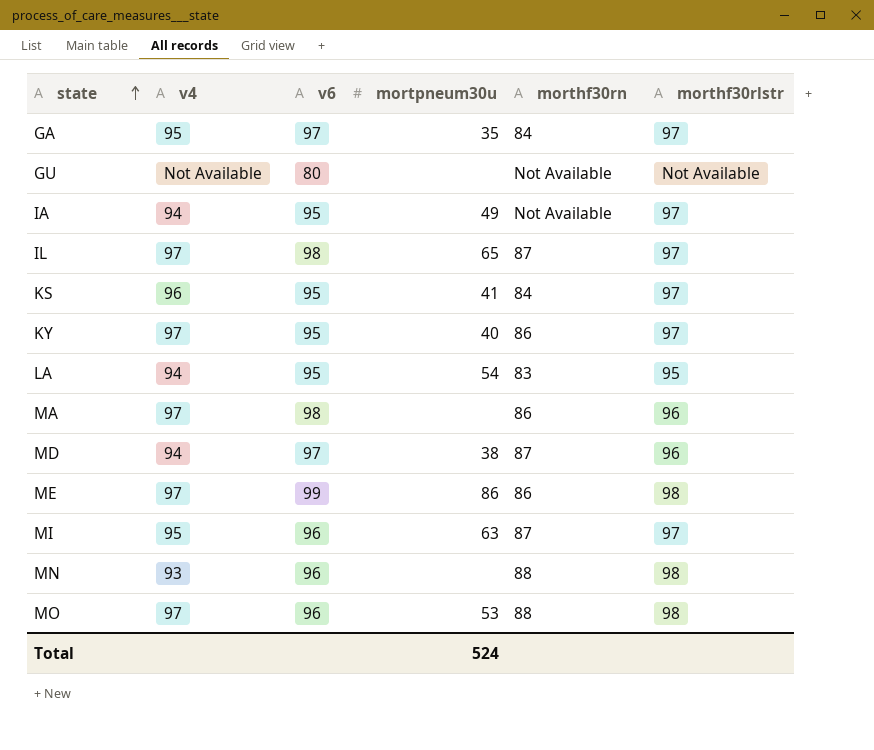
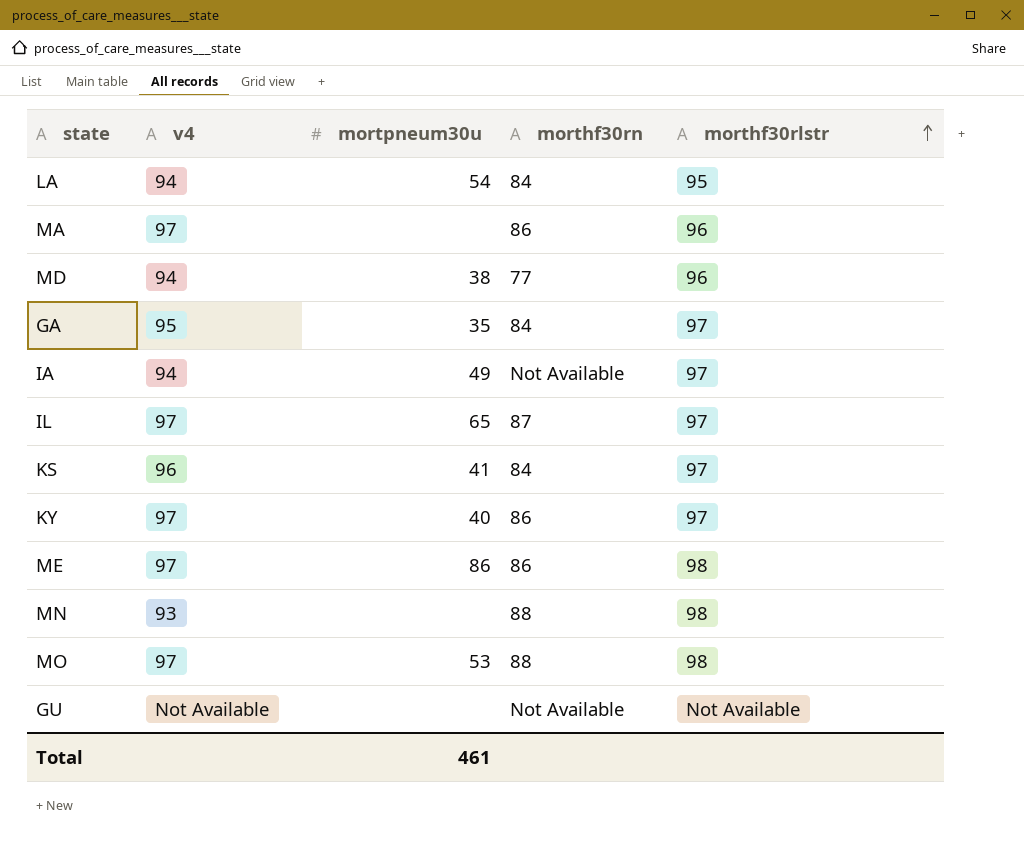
row order: state ascending -> morthf30rlstr ascending
column v6 | position: 3 -> none
row MI: 95 | 96 | 63 | 87 | 97 -> none
LA | morthf30rn: 83 -> 84
MD | morthf30rn: 87 -> 77
Total | mortpneum30u: 524 -> 461

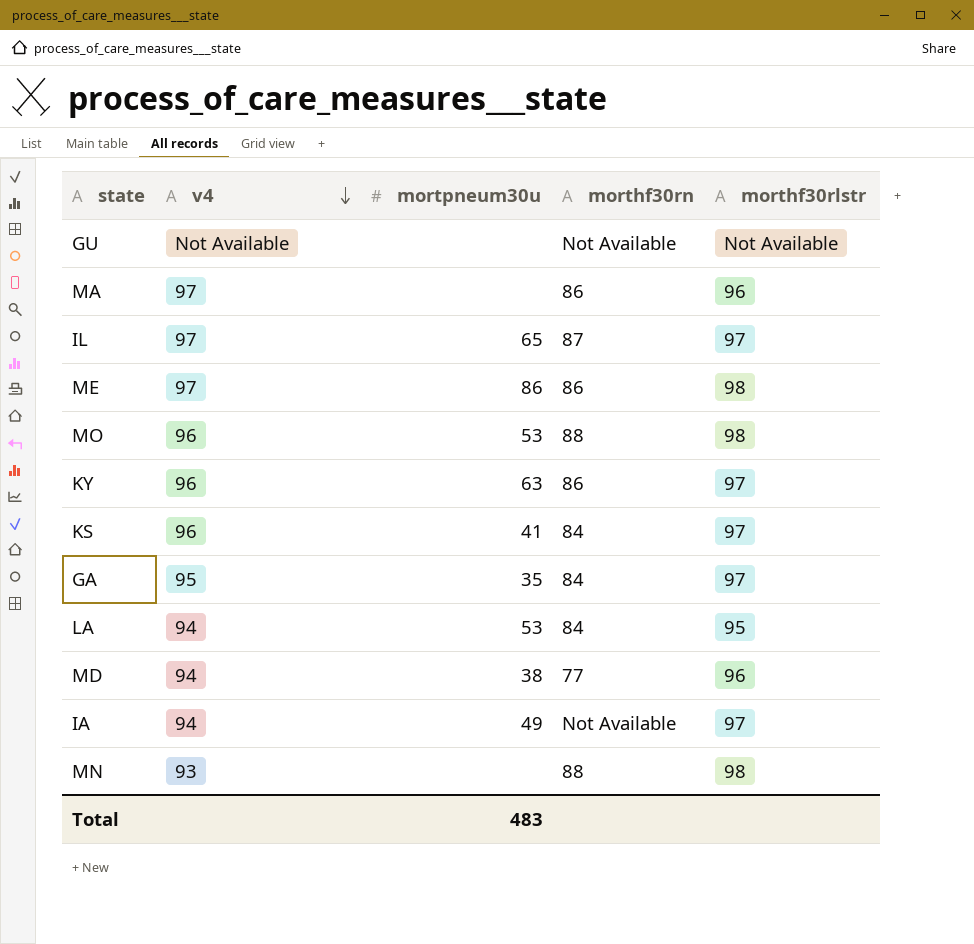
row order: morthf30rlstr ascending -> v4 descending
MO | v4: 97 -> 96
KY | v4: 97 -> 96
KY | mortpneum30u: 40 -> 63
LA | mortpneum30u: 54 -> 53
Total | mortpneum30u: 461 -> 483

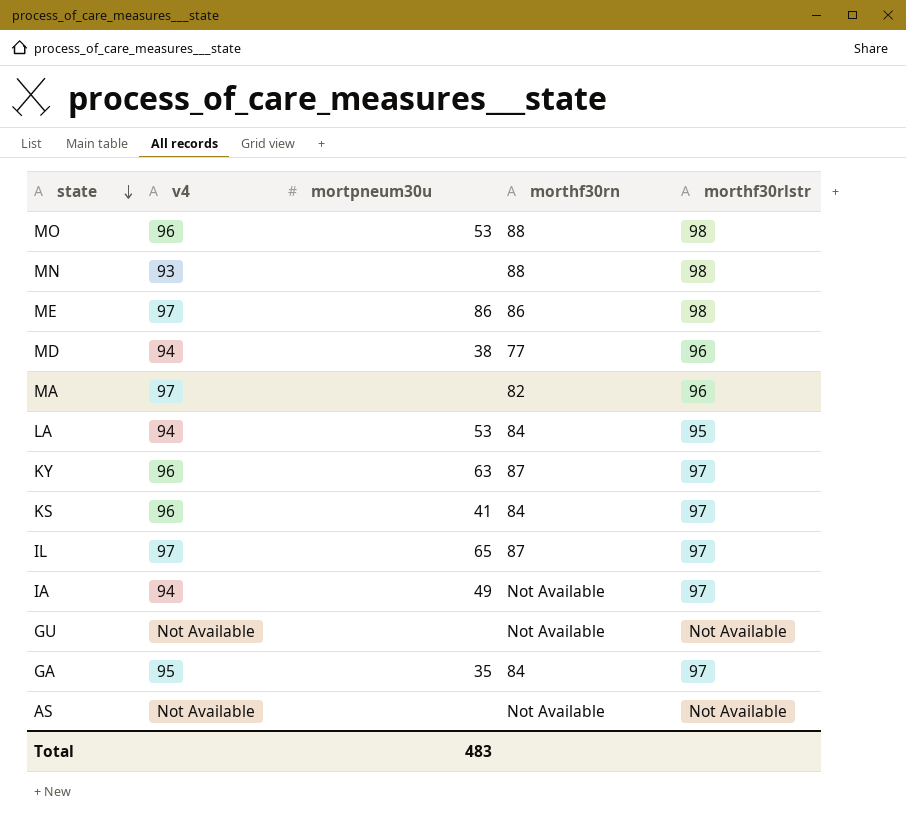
row order: v4 descending -> state descending
MA | morthf30rn: 86 -> 82
KY | morthf30rn: 86 -> 87
row AS: none -> Not Available | none | Not Available | Not Available

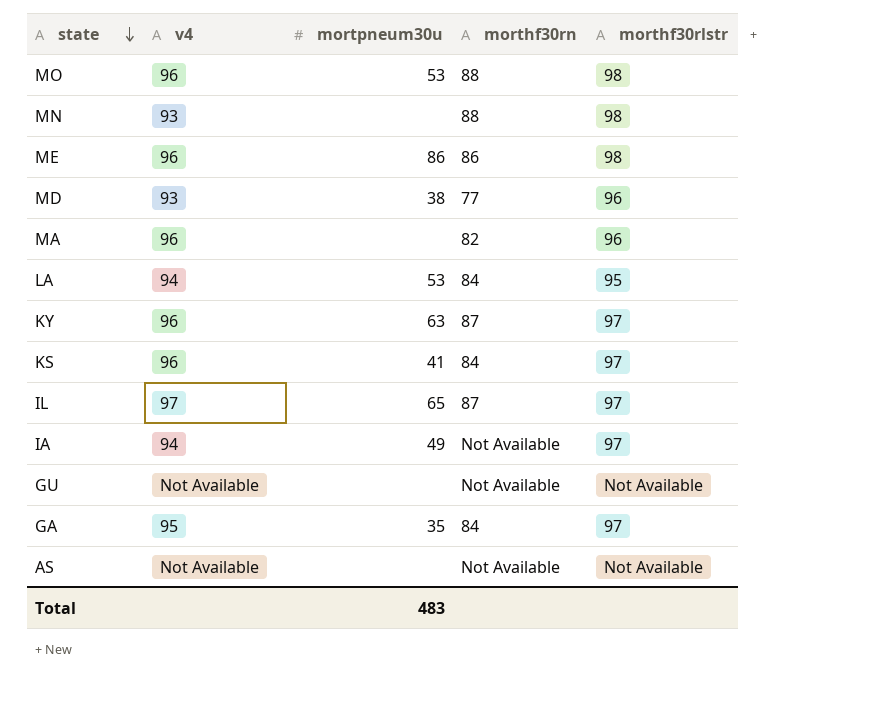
ME | v4: 97 -> 96
MD | v4: 94 -> 93
MA | v4: 97 -> 96

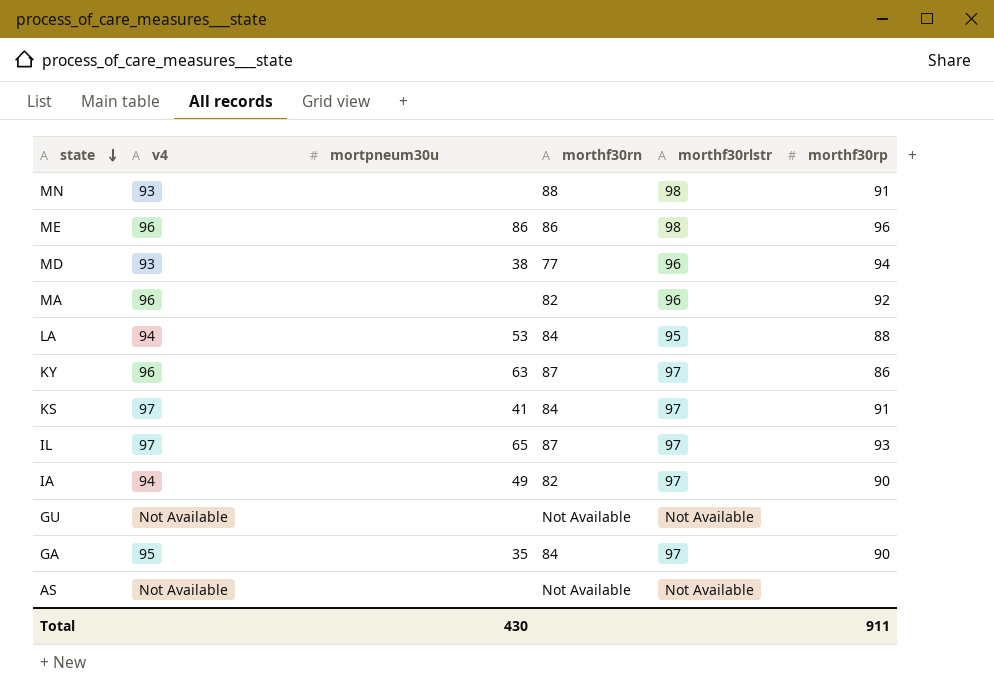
column morthf30rp | position: none -> 6
row MO: 96 | 53 | 88 | 98 -> none
KS | v4: 96 -> 97
IA | morthf30rn: Not Available -> 82
Total | mortpneum30u: 483 -> 430

